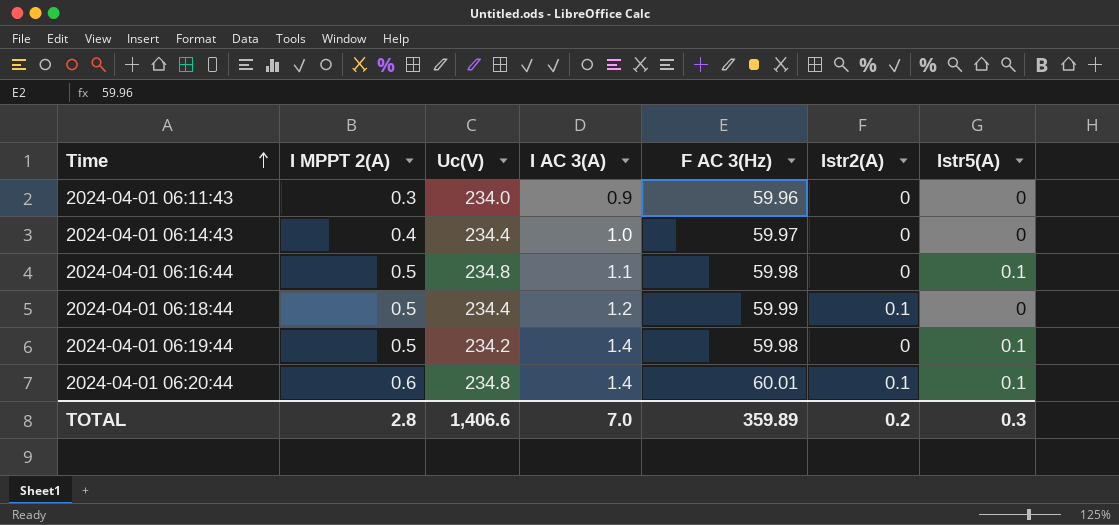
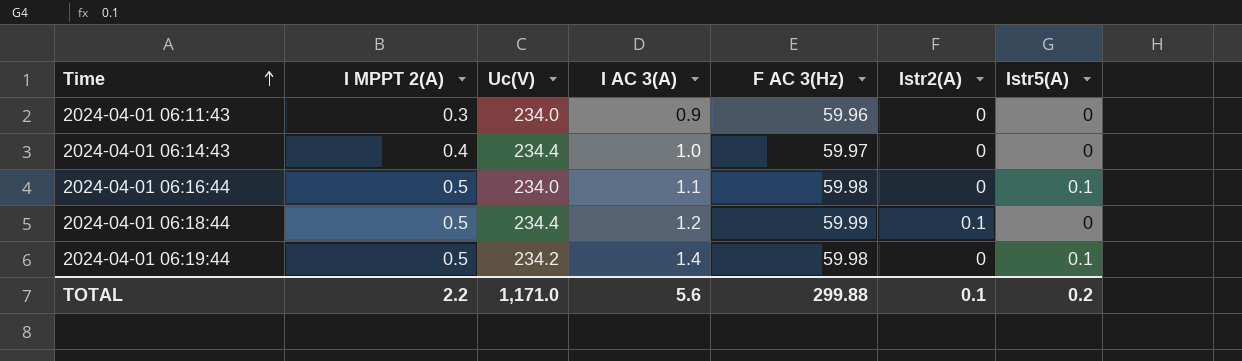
row 2024-04-01 06:20:44: 0.6 | 234.8 | 1.4 | 60.01 | 0.1 | 0.1 -> none
2024-04-01 06:16:44 | Uc(V): 234.8 -> 234.0
TOTAL | I MPPT 2(A): 2.8 -> 2.2
TOTAL | Uc(V): 1,406.6 -> 1,171.0
TOTAL | I AC 3(A): 7.0 -> 5.6
TOTAL | F AC 3(Hz): 359.89 -> 299.88
TOTAL | Istr2(A): 0.2 -> 0.1
TOTAL | Istr5(A): 0.3 -> 0.2

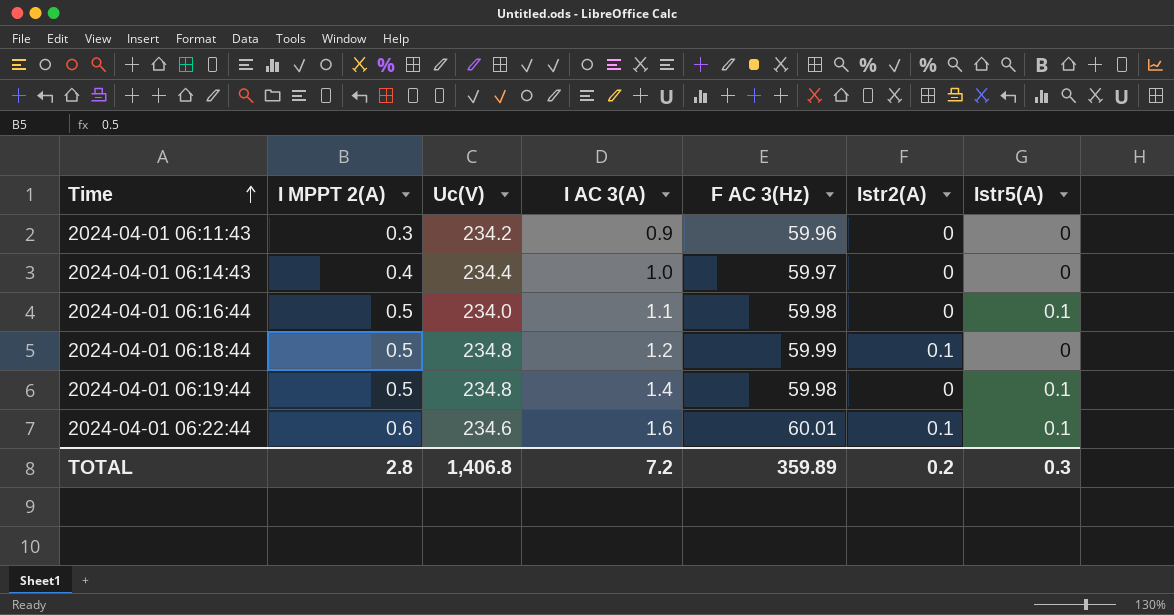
2024-04-01 06:11:43 | Uc(V): 234.0 -> 234.2
2024-04-01 06:18:44 | Uc(V): 234.4 -> 234.8
2024-04-01 06:19:44 | Uc(V): 234.2 -> 234.8
row 2024-04-01 06:22:44: none -> 0.6 | 234.6 | 1.6 | 60.01 | 0.1 | 0.1
TOTAL | I MPPT 2(A): 2.2 -> 2.8
TOTAL | Uc(V): 1,171.0 -> 1,406.8
TOTAL | I AC 3(A): 5.6 -> 7.2
TOTAL | F AC 3(Hz): 299.88 -> 359.89
TOTAL | Istr2(A): 0.1 -> 0.2
TOTAL | Istr5(A): 0.2 -> 0.3

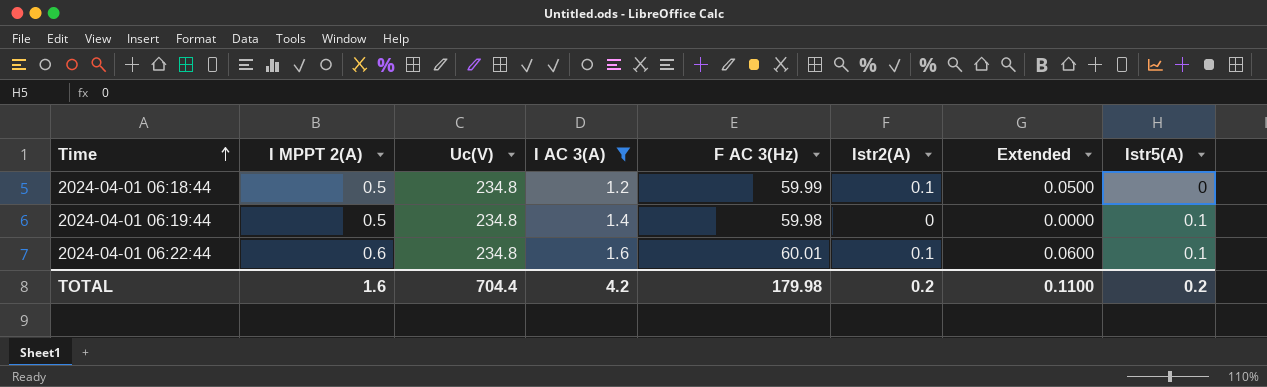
filter: none -> I AC 3(A) >= 1.2
column Extended | formula: none -> [I MPPT 2(A)] * [Istr2(A)]
2024-04-01 06:22:44 | Uc(V): 234.6 -> 234.8
TOTAL | I MPPT 2(A): 2.8 -> 1.6
TOTAL | Uc(V): 1,406.8 -> 704.4
TOTAL | I AC 3(A): 7.2 -> 4.2
TOTAL | F AC 3(Hz): 359.89 -> 179.98
TOTAL | Istr5(A): 0.3 -> 0.2

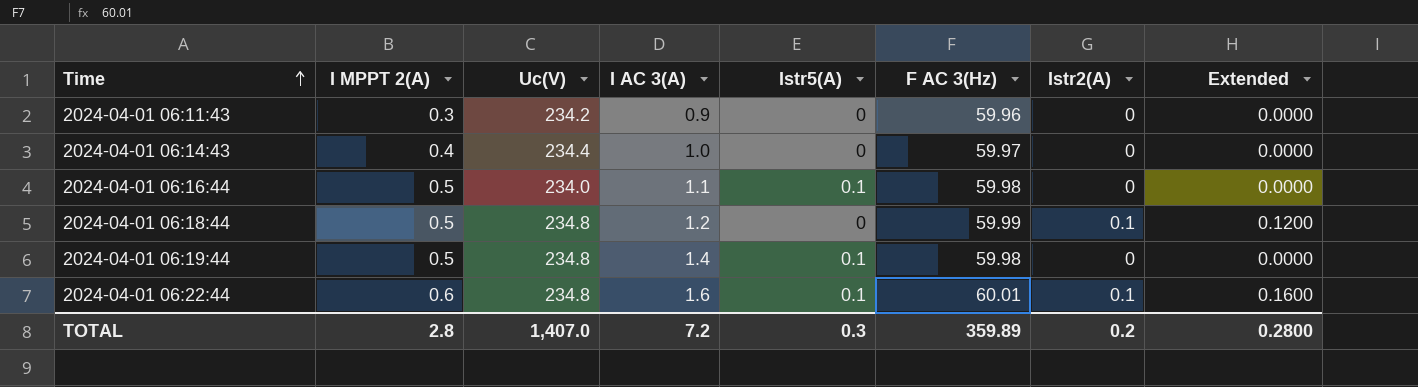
filter: I AC 3(A) >= 1.2 -> none
column Istr5(A) | position: 8 -> 5
column Extended | formula: [I MPPT 2(A)] * [Istr2(A)] -> [I AC 3(A)] * [Istr2(A)]
TOTAL | I MPPT 2(A): 1.6 -> 2.8
TOTAL | Uc(V): 704.4 -> 1,407.0
TOTAL | I AC 3(A): 4.2 -> 7.2
TOTAL | Istr5(A): 0.2 -> 0.3
TOTAL | F AC 3(Hz): 179.98 -> 359.89
TOTAL | Extended: 0.1100 -> 0.2800

